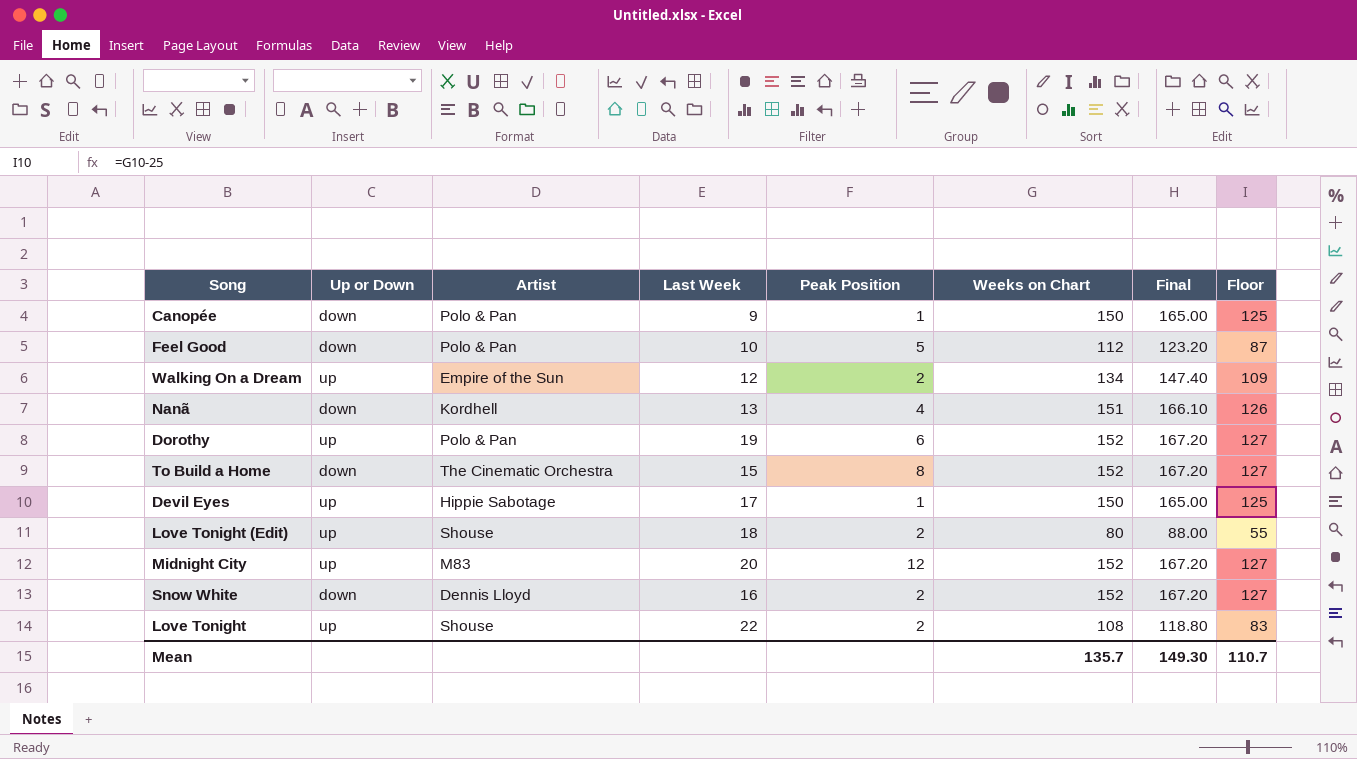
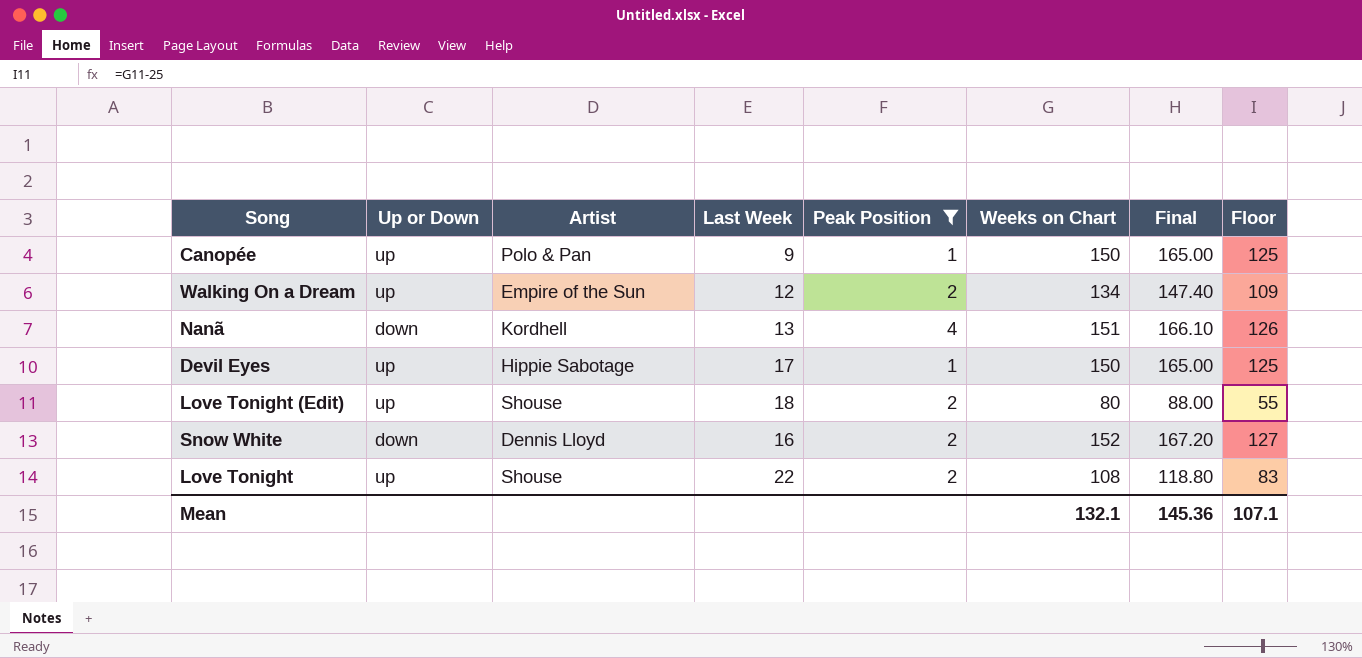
filter: none -> Peak Position <= 4
Canopée | Up or Down: down -> up
Mean | Weeks on Chart: 135.7 -> 132.1
Mean | Final: 149.30 -> 145.36
Mean | Floor: 110.7 -> 107.1

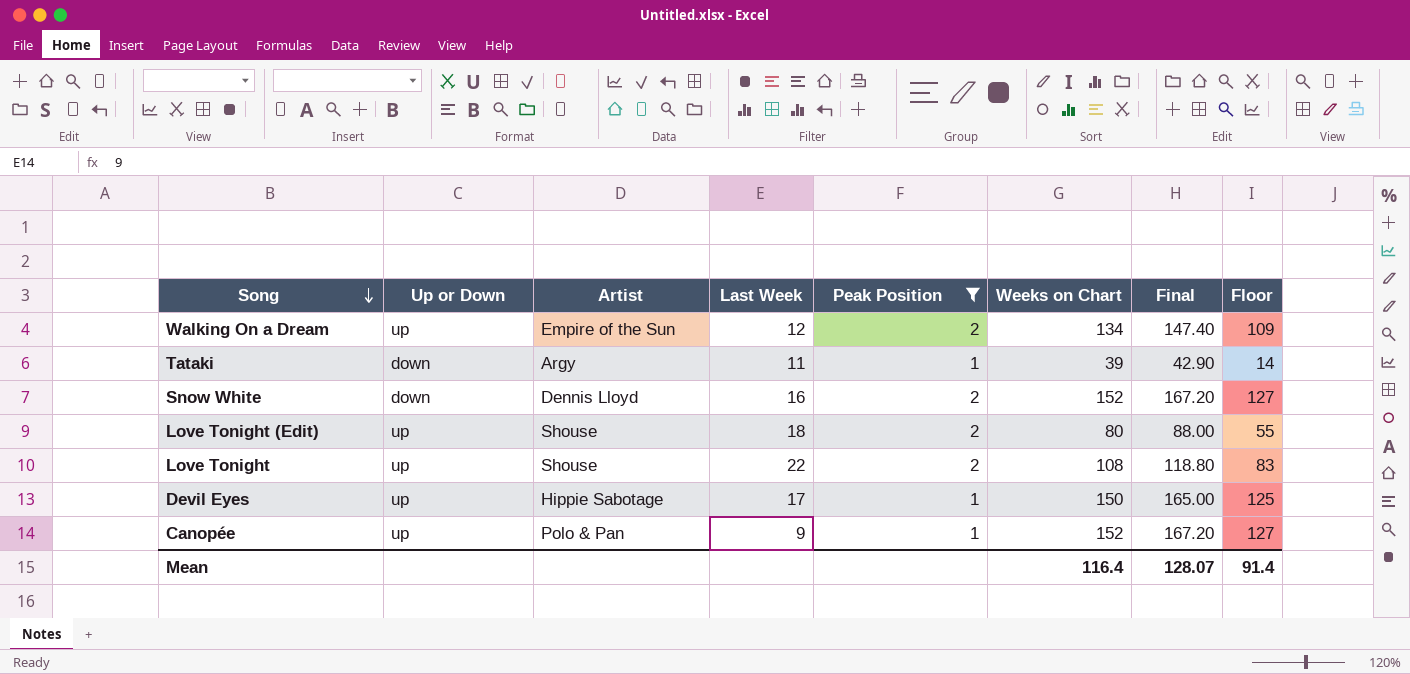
row order: none -> Song descending
row Nanã: down | Kordhell | 13 | 4 | 151 | 166.10 | 126 -> none
row Tataki: none -> down | Argy | 11 | 1 | 39 | 42.90 | 14
Canopée | Weeks on Chart: 150 -> 152
Canopée | Final: 165.00 -> 167.20
Canopée | Floor: 125 -> 127
Mean | Weeks on Chart: 132.1 -> 116.4
Mean | Final: 145.36 -> 128.07
Mean | Floor: 107.1 -> 91.4

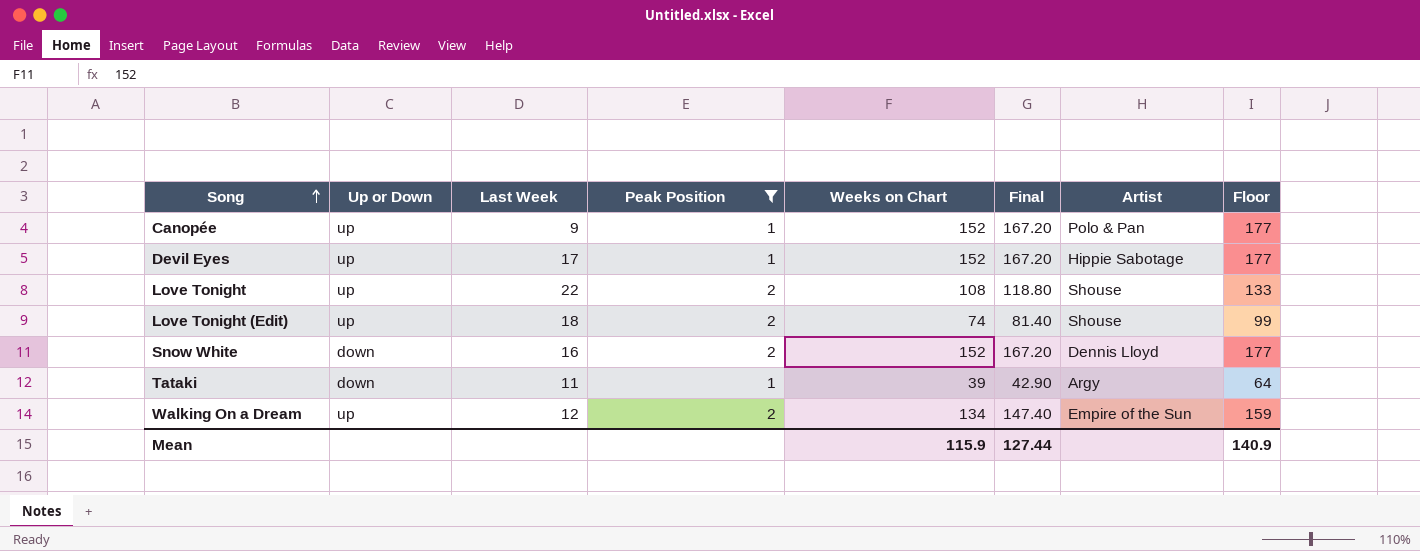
row order: Song descending -> Song ascending
column Artist | position: 3 -> 7
column Floor | formula: [Weeks on Chart] - 25 -> [Weeks on Chart] + 25
Devil Eyes | Weeks on Chart: 150 -> 152
Devil Eyes | Final: 165.00 -> 167.20
Love Tonight (Edit) | Weeks on Chart: 80 -> 74
Love Tonight (Edit) | Final: 88.00 -> 81.40
Mean | Weeks on Chart: 116.4 -> 115.9
Mean | Final: 128.07 -> 127.44
Mean | Floor: 91.4 -> 140.9

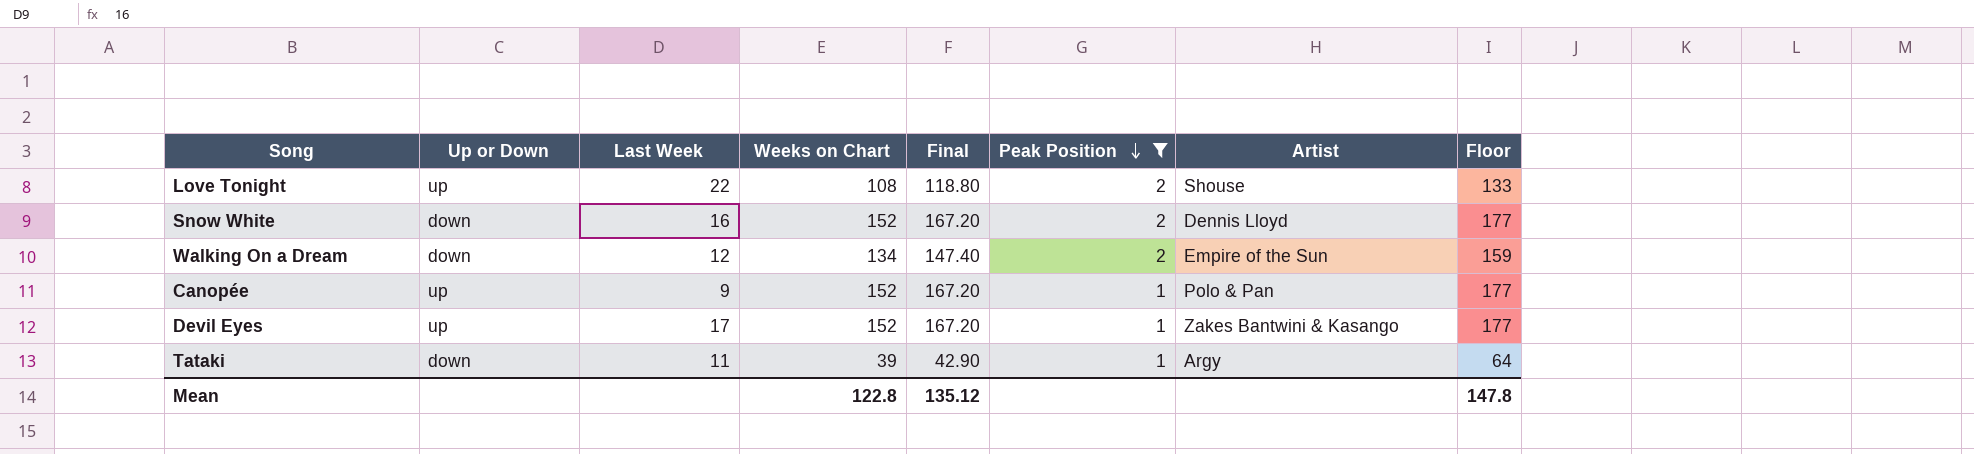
row order: Song ascending -> Peak Position descending
column Peak Position | position: 4 -> 6
row Love Tonight (Edit): up | 18 | 2 | 74 | 81.40 | Shouse | 99 -> none
Walking On a Dream | Up or Down: up -> down
Devil Eyes | Artist: Hippie Sabotage -> Zakes Bantwini & Kasango
Mean | Weeks on Chart: 115.9 -> 122.8
Mean | Final: 127.44 -> 135.12
Mean | Floor: 140.9 -> 147.8

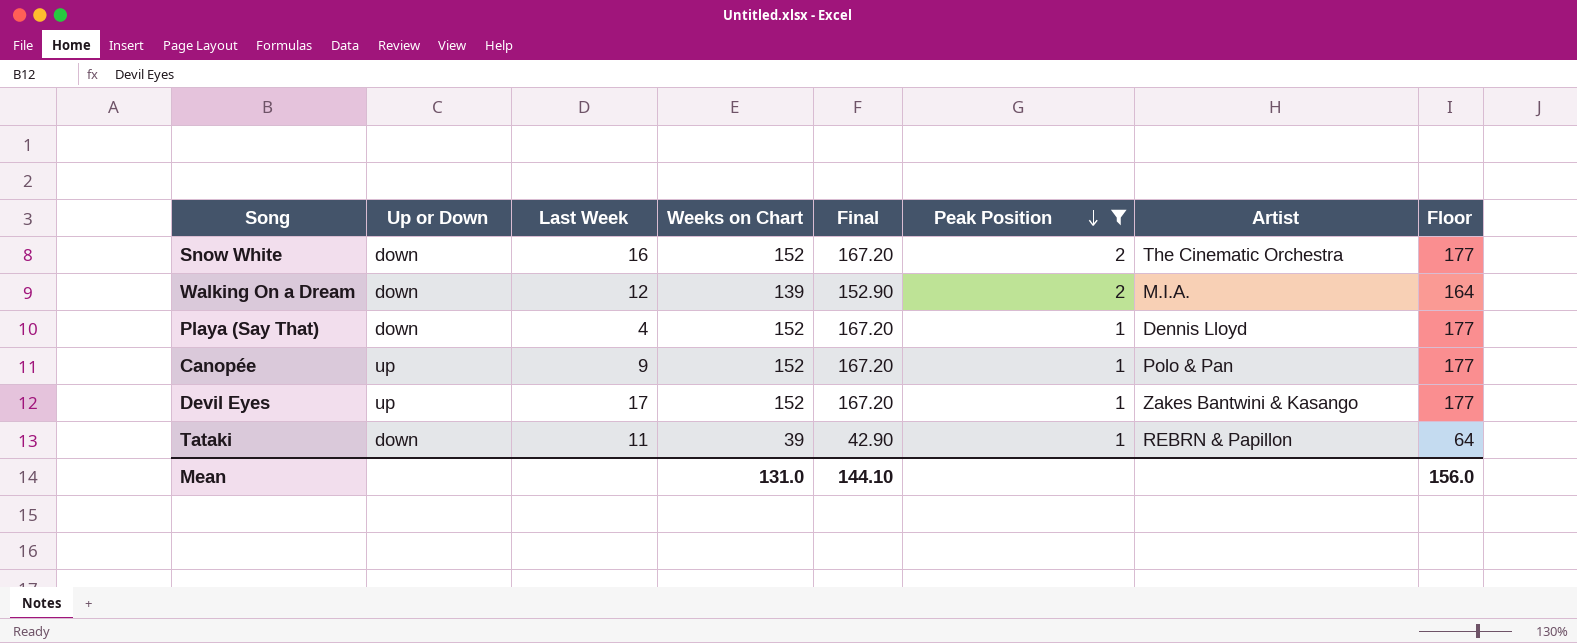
row Love Tonight: up | 22 | 108 | 118.80 | 2 | Shouse | 133 -> none
Snow White | Artist: Dennis Lloyd -> The Cinematic Orchestra
Walking On a Dream | Weeks on Chart: 134 -> 139
Walking On a Dream | Final: 147.40 -> 152.90
Walking On a Dream | Artist: Empire of the Sun -> M.I.A.
Walking On a Dream | Floor: 159 -> 164
row Playa (Say That): none -> down | 4 | 152 | 167.20 | 1 | Dennis Lloyd | 177
Tataki | Artist: Argy -> REBRN & Papillon
Mean | Weeks on Chart: 122.8 -> 131.0
Mean | Final: 135.12 -> 144.10
Mean | Floor: 147.8 -> 156.0

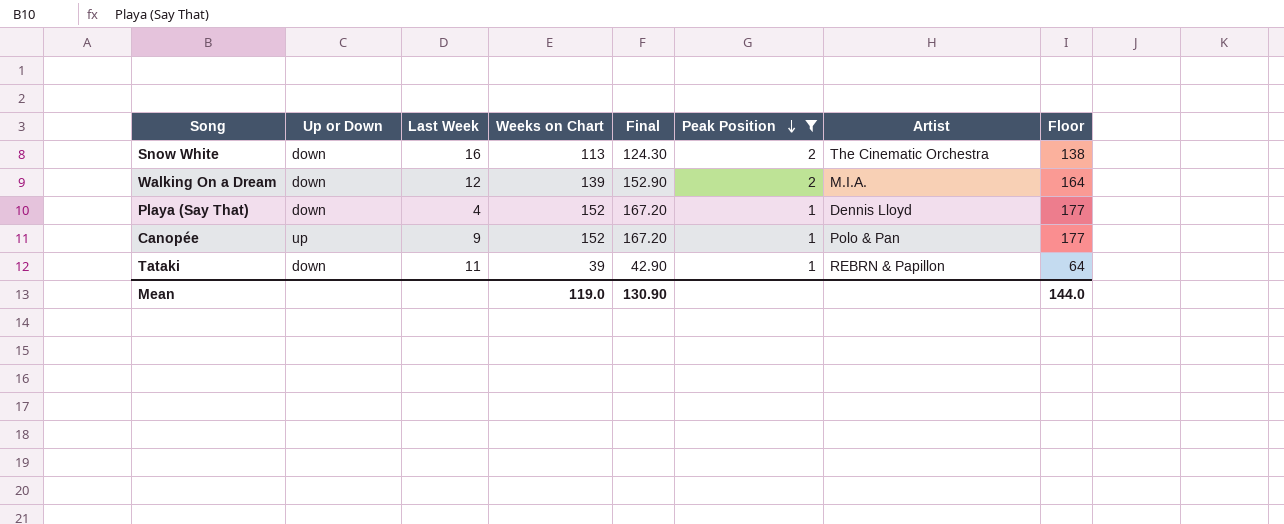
row Devil Eyes: up | 17 | 152 | 167.20 | 1 | Zakes Bantwini & Kasango | 177 -> none
Snow White | Weeks on Chart: 152 -> 113
Snow White | Final: 167.20 -> 124.30
Snow White | Floor: 177 -> 138
Mean | Weeks on Chart: 131.0 -> 119.0
Mean | Final: 144.10 -> 130.90
Mean | Floor: 156.0 -> 144.0

